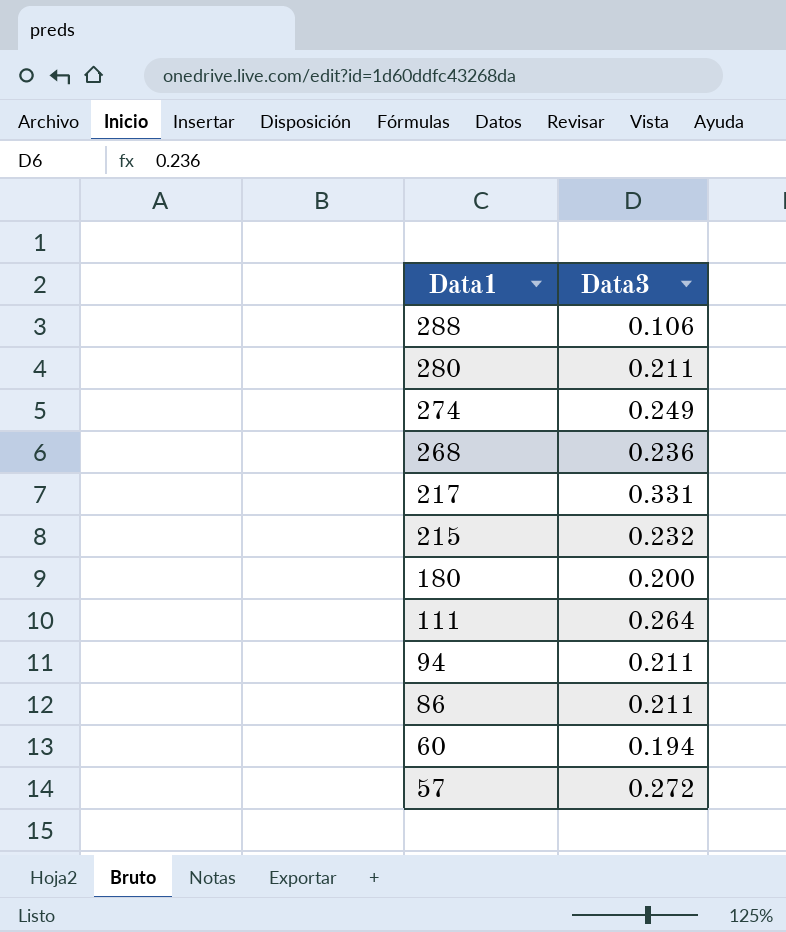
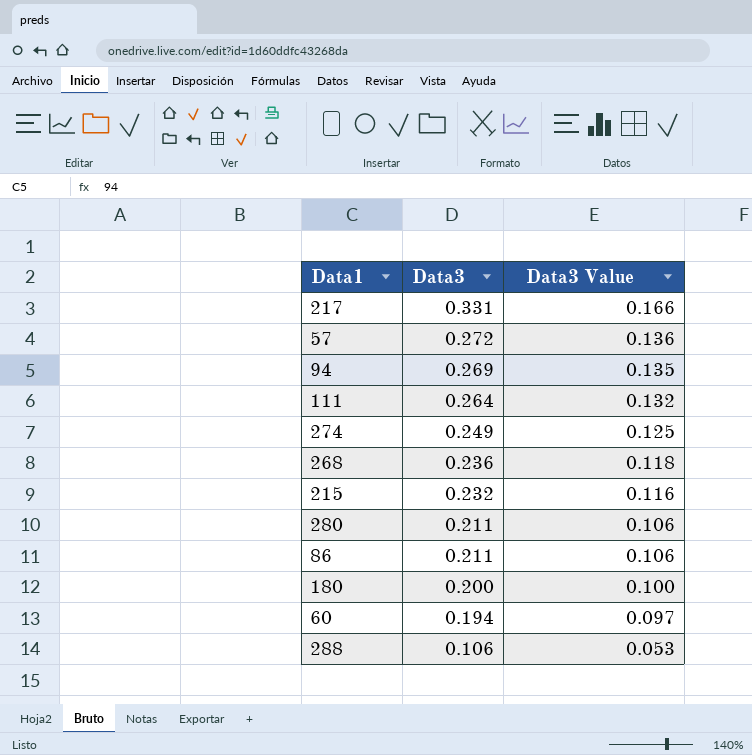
row order: Data1 descending -> Data3 descending
column Data3 Value | formula: none -> [Data3] * 0.5
94 | Data3: 0.211 -> 0.269

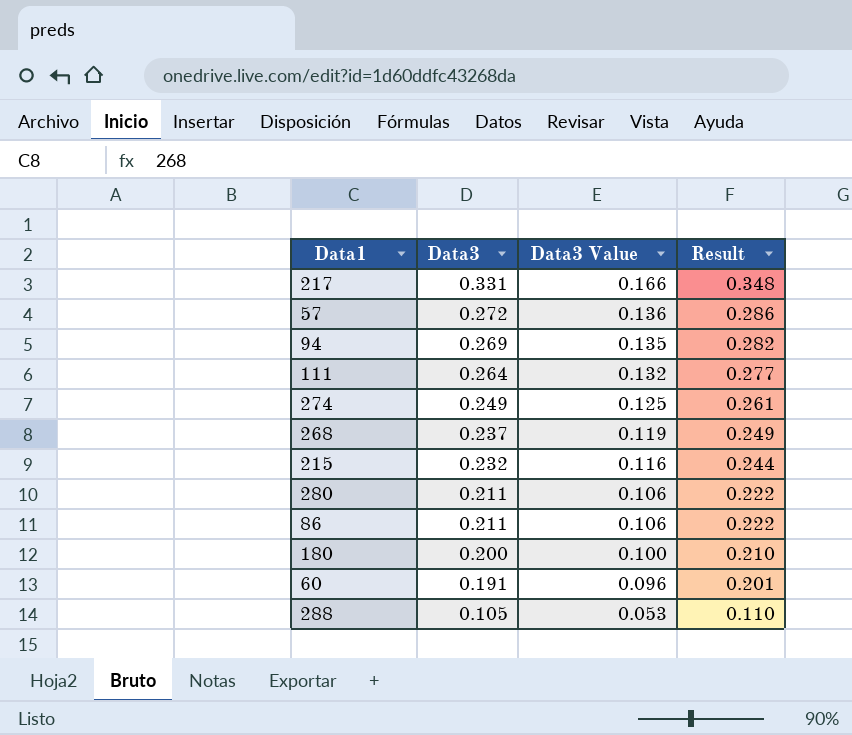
column Result | formula: none -> [Data3] * 1.05
268 | Data3: 0.236 -> 0.237
268 | Data3 Value: 0.118 -> 0.119
60 | Data3: 0.194 -> 0.191
60 | Data3 Value: 0.097 -> 0.096
288 | Data3: 0.106 -> 0.105

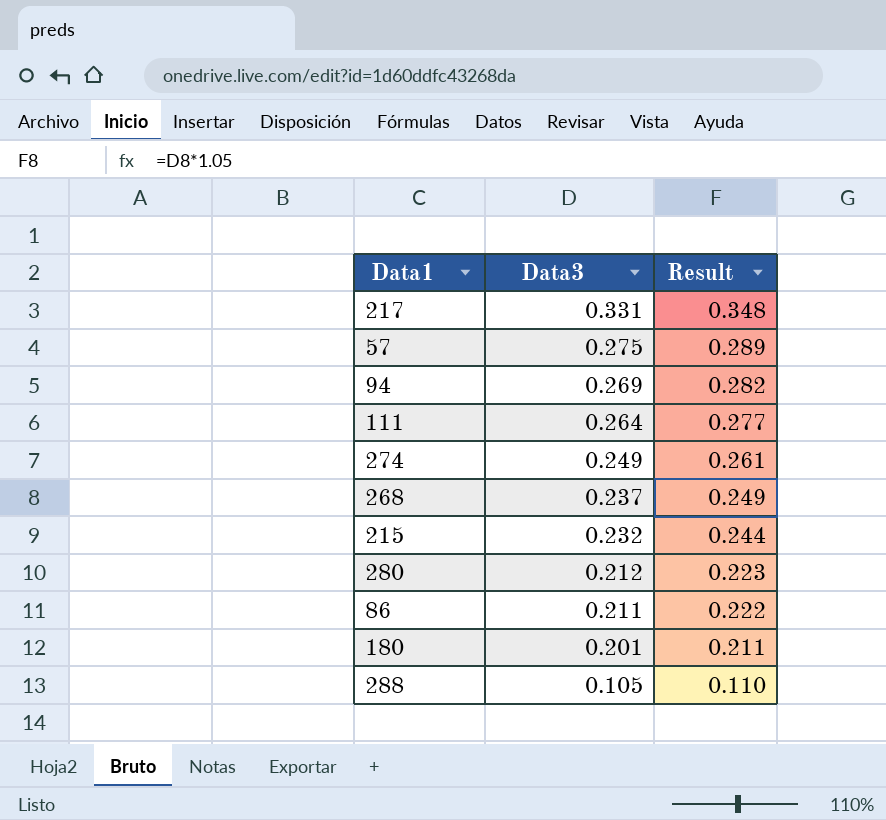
column Data3 Value | formula: [Data3] * 0.5 -> none
row 60: 0.191 | 0.096 | 0.201 -> none
57 | Data3: 0.272 -> 0.275
57 | Result: 0.286 -> 0.289
280 | Data3: 0.211 -> 0.212
280 | Result: 0.222 -> 0.223
180 | Data3: 0.200 -> 0.201
180 | Result: 0.210 -> 0.211

